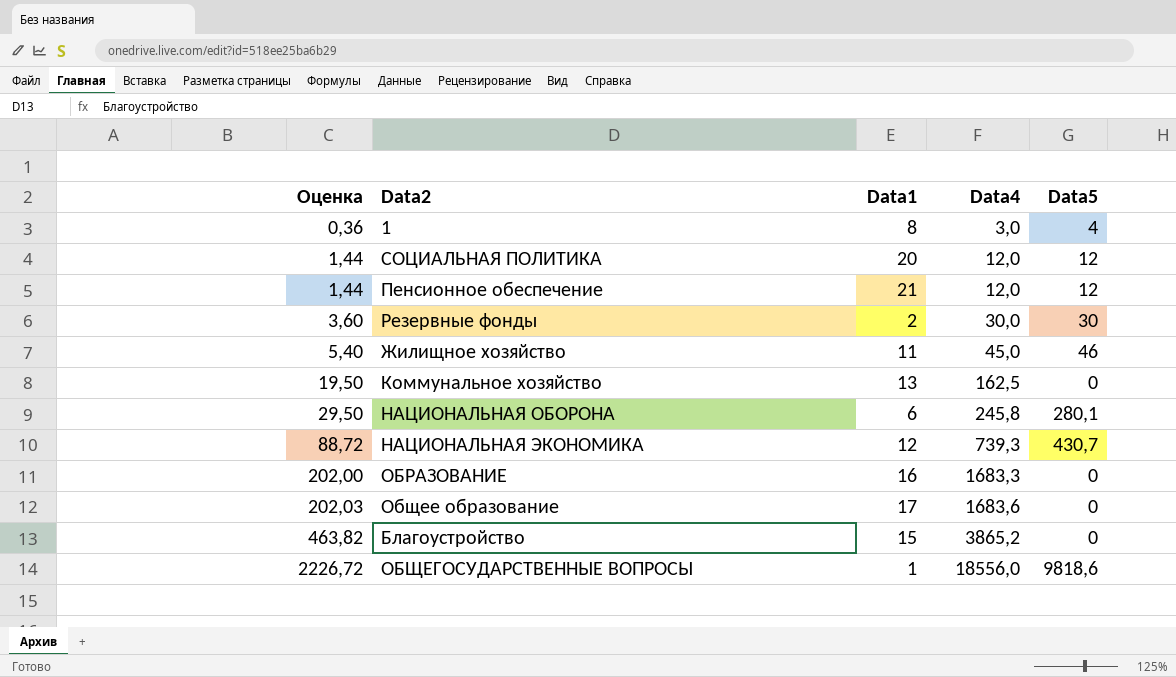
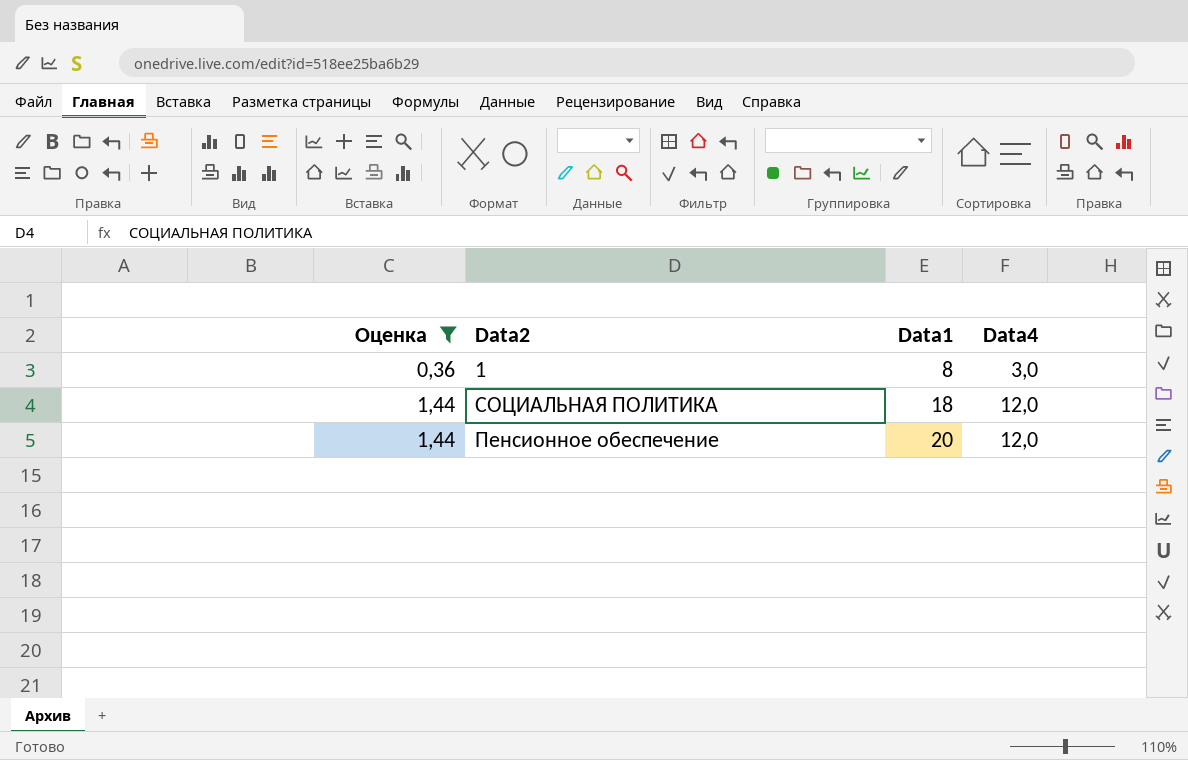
filter: none -> Оценка <= 1,44
column Data5 | position: 5 -> none
СОЦИАЛЬНАЯ ПОЛИТИКА | Data1: 20 -> 18
Пенсионное обеспечение | Data1: 21 -> 20

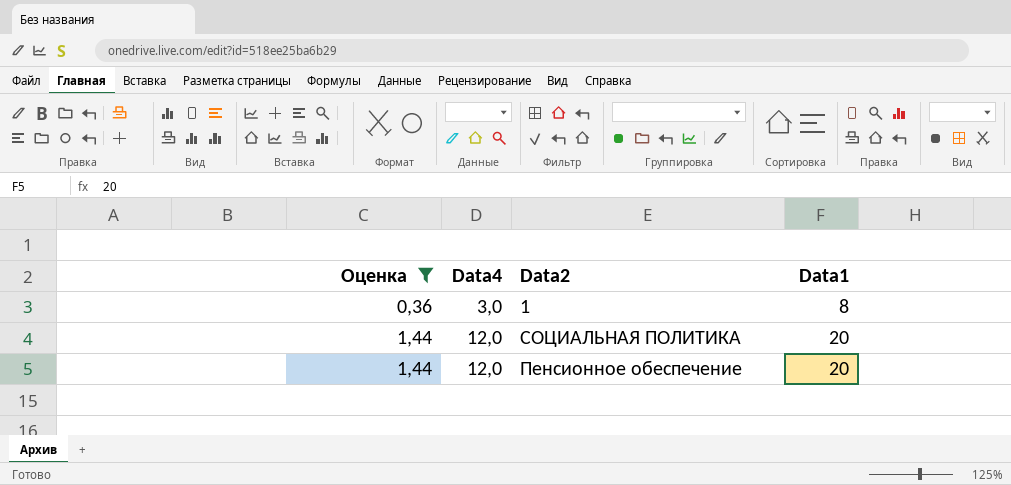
column Data4 | position: 4 -> 2
СОЦИАЛЬНАЯ ПОЛИТИКА | Data1: 18 -> 20

